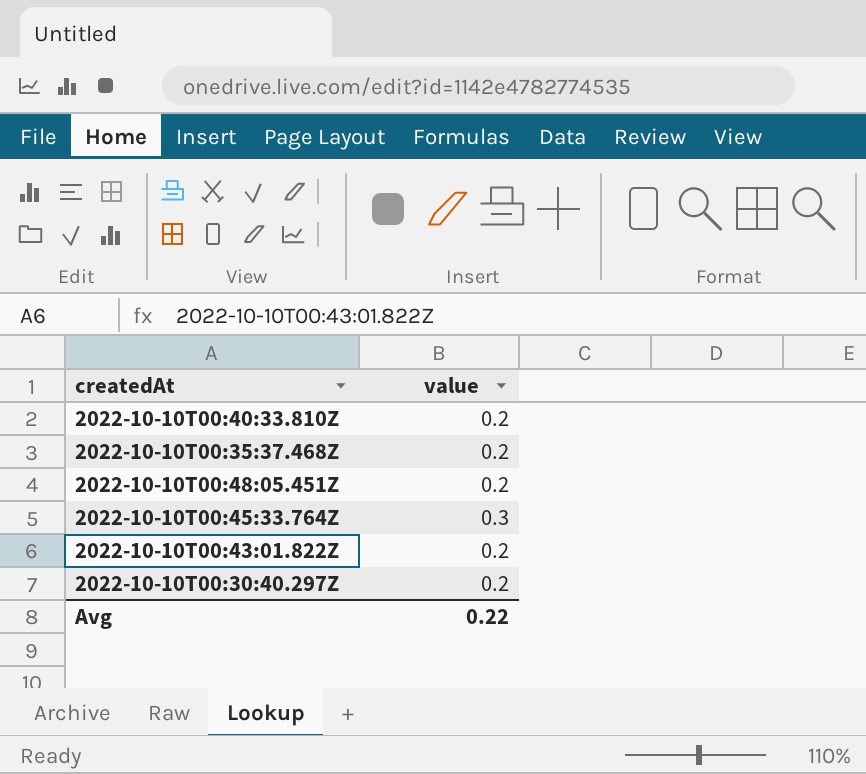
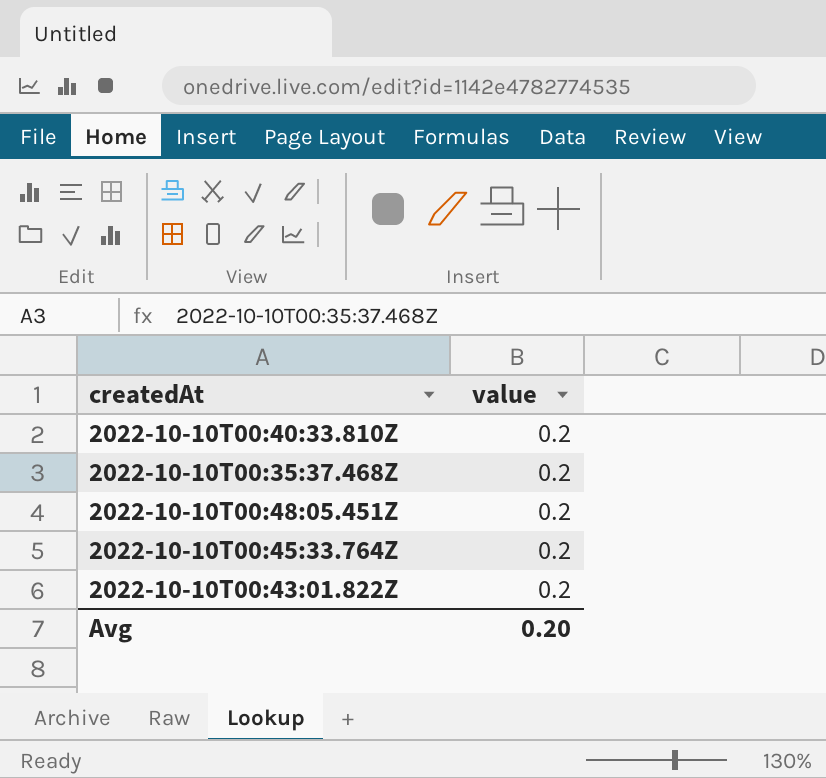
row 2022-10-10T00:30:40.297Z: 0.2 -> none
2022-10-10T00:45:33.764Z | value: 0.3 -> 0.2
Avg | value: 0.22 -> 0.20

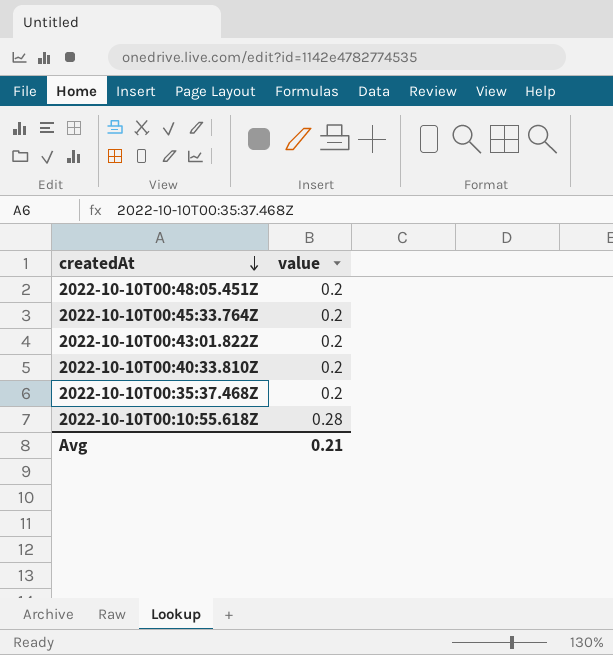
row order: none -> createdAt descending
row 2022-10-10T00:10:55.618Z: none -> 0.28
Avg | value: 0.20 -> 0.21

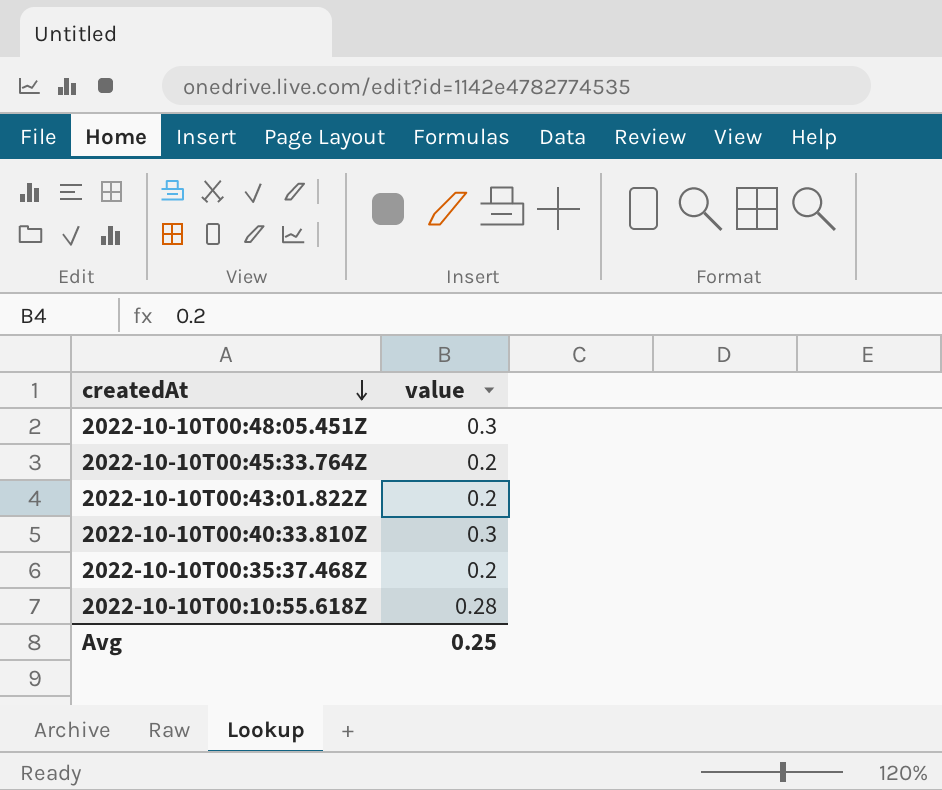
2022-10-10T00:48:05.451Z | value: 0.2 -> 0.3
2022-10-10T00:40:33.810Z | value: 0.2 -> 0.3
Avg | value: 0.21 -> 0.25

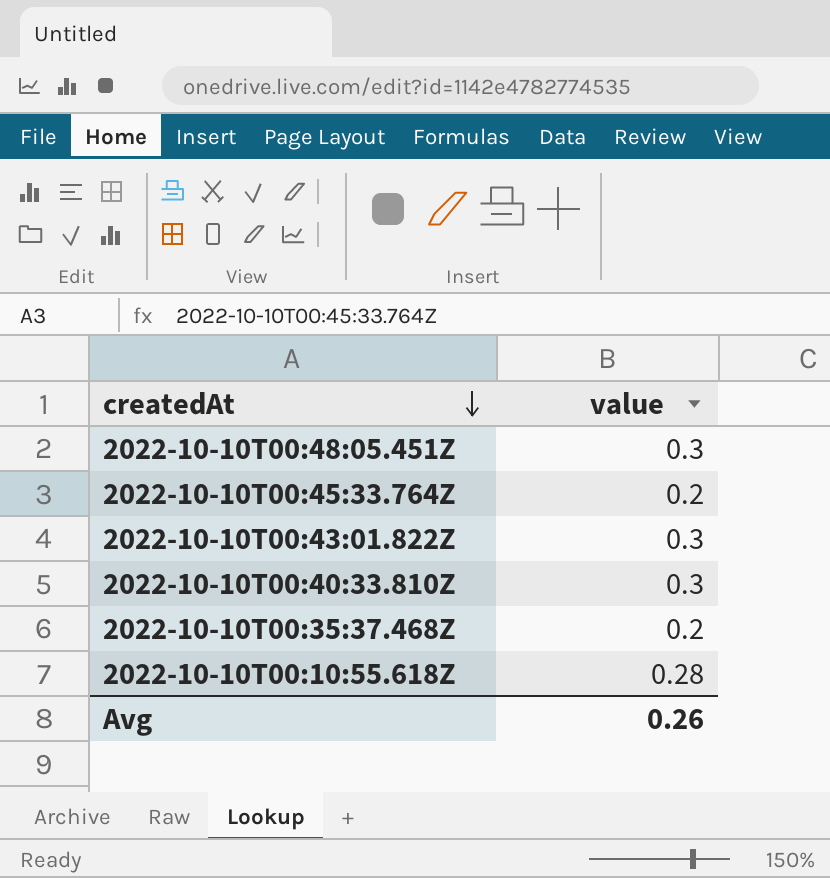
2022-10-10T00:43:01.822Z | value: 0.2 -> 0.3
Avg | value: 0.25 -> 0.26

